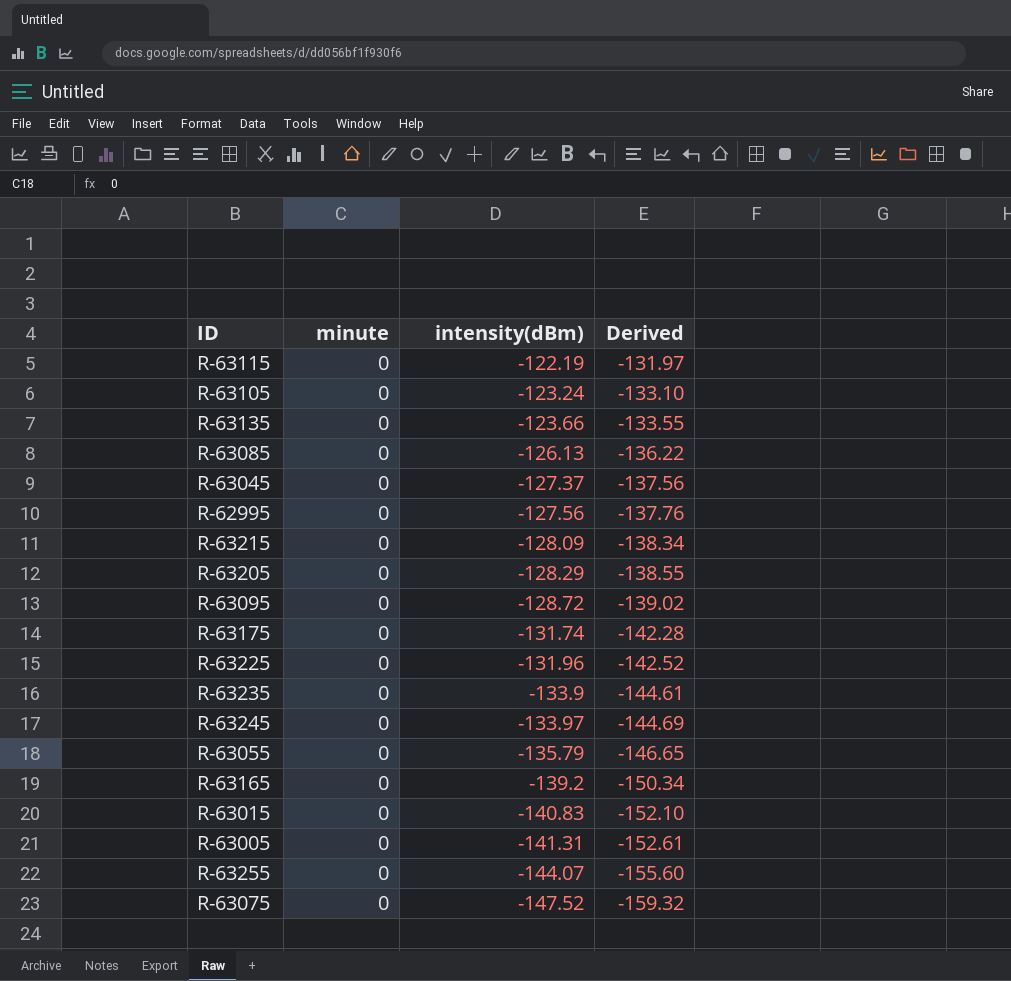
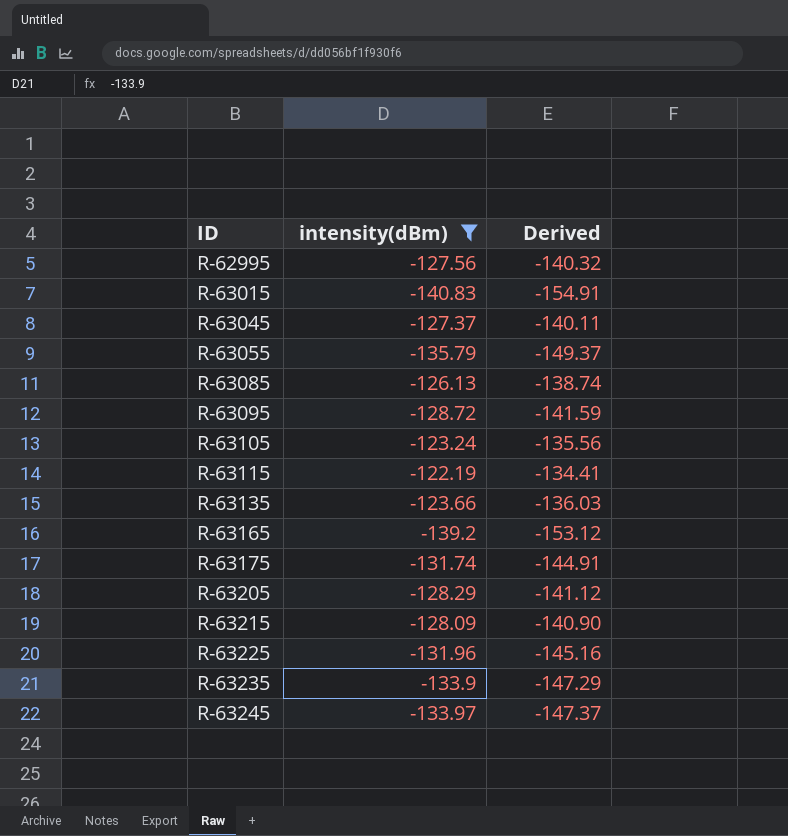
filter: none -> intensity(dBm) >= -140.83
row order: intensity(dBm) descending -> ID ascending
column minute | position: 2 -> none
column Derived | formula: [intensity(dBm)] * 1.08 -> [intensity(dBm)] * 1.1

